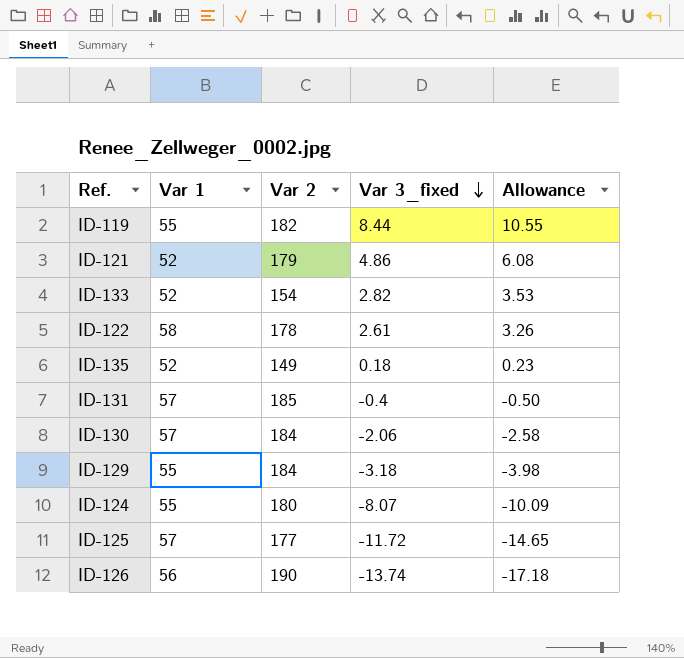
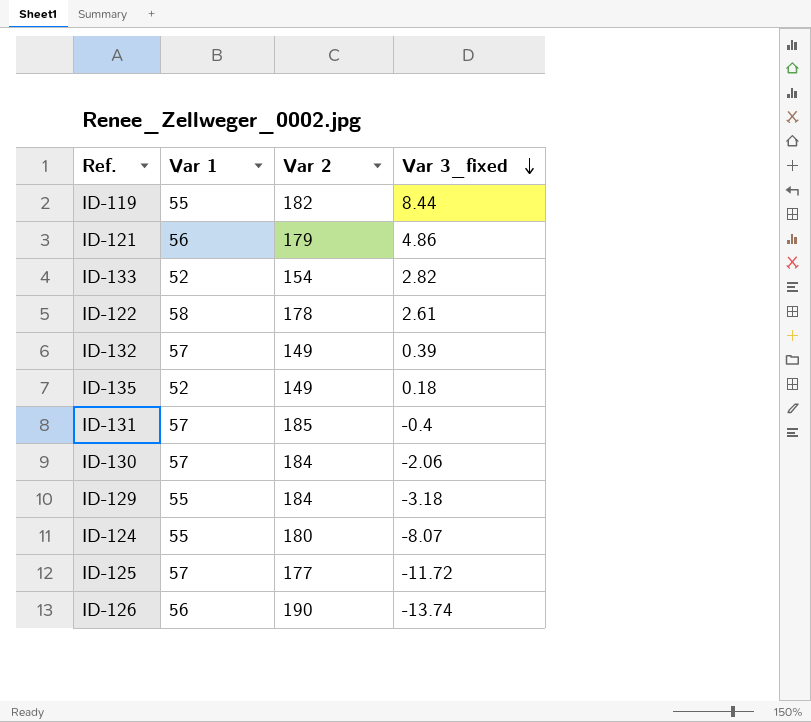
column Allowance | formula: [Var 3_fixed] * 1.25 -> none
ID-121 | Var 1: 52 -> 56
row ID-132: none -> 57 | 149 | 0.39

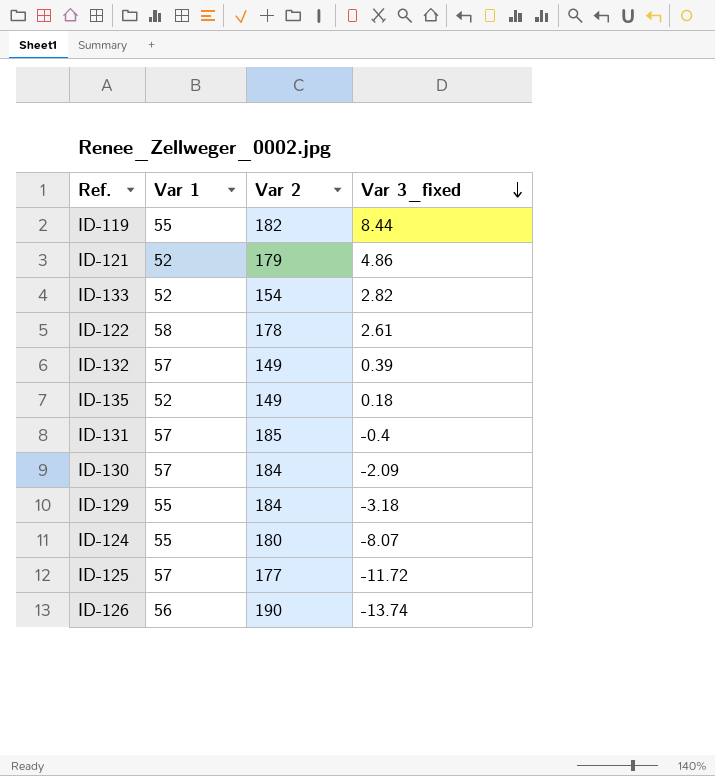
ID-121 | Var 1: 56 -> 52
ID-130 | Var 3_fixed: -2.06 -> -2.09

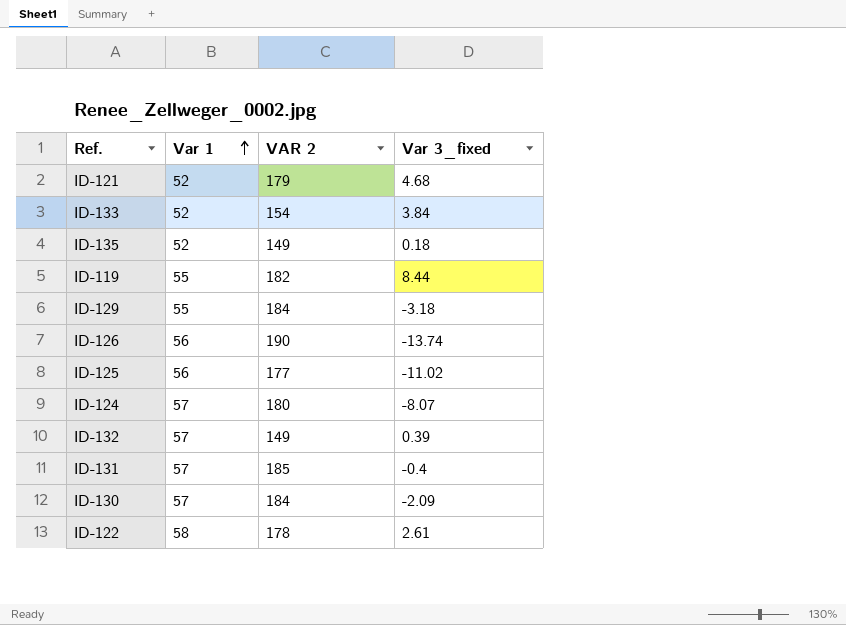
row order: Var 3_fixed descending -> Var 1 ascending
column name: Var 2 -> VAR 2
ID-121 | Var 3_fixed: 4.86 -> 4.68
ID-133 | Var 3_fixed: 2.82 -> 3.84
ID-125 | Var 1: 57 -> 56
ID-125 | Var 3_fixed: -11.72 -> -11.02
ID-124 | Var 1: 55 -> 57

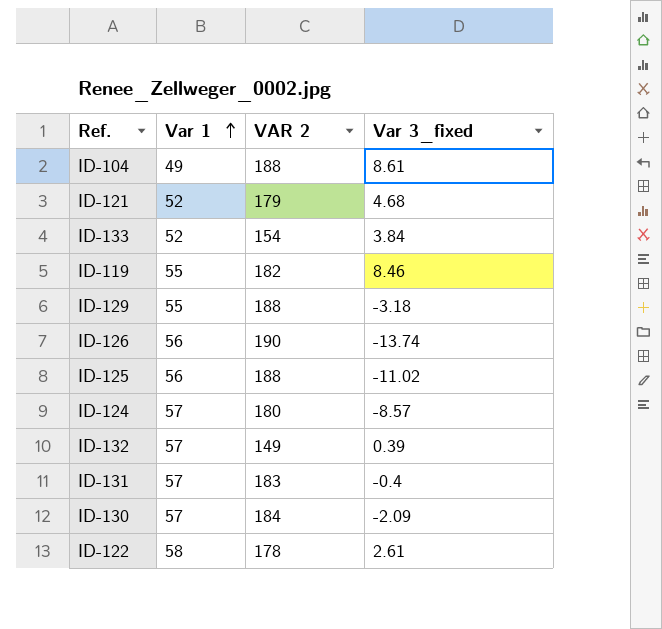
row ID-135: 52 | 149 | 0.18 -> none
row ID-104: none -> 49 | 188 | 8.61
ID-119 | Var 3_fixed: 8.44 -> 8.46
ID-129 | VAR 2: 184 -> 188
ID-125 | VAR 2: 177 -> 188
ID-124 | Var 3_fixed: -8.07 -> -8.57
ID-131 | VAR 2: 185 -> 183

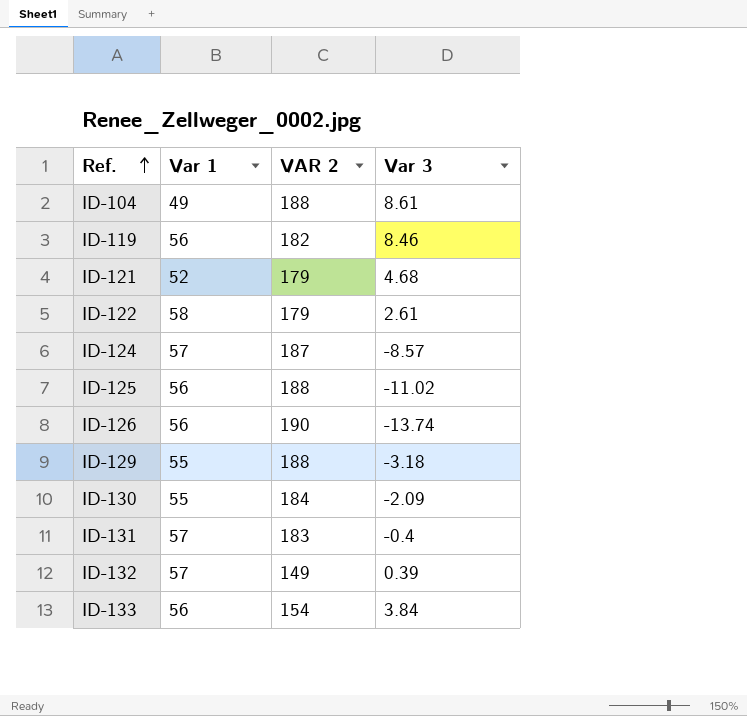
row order: Var 1 ascending -> Ref. ascending
column name: Var 3_fixed -> Var 3
ID-119 | Var 1: 55 -> 56
ID-122 | VAR 2: 178 -> 179
ID-124 | VAR 2: 180 -> 187
ID-130 | Var 1: 57 -> 55
ID-133 | Var 1: 52 -> 56

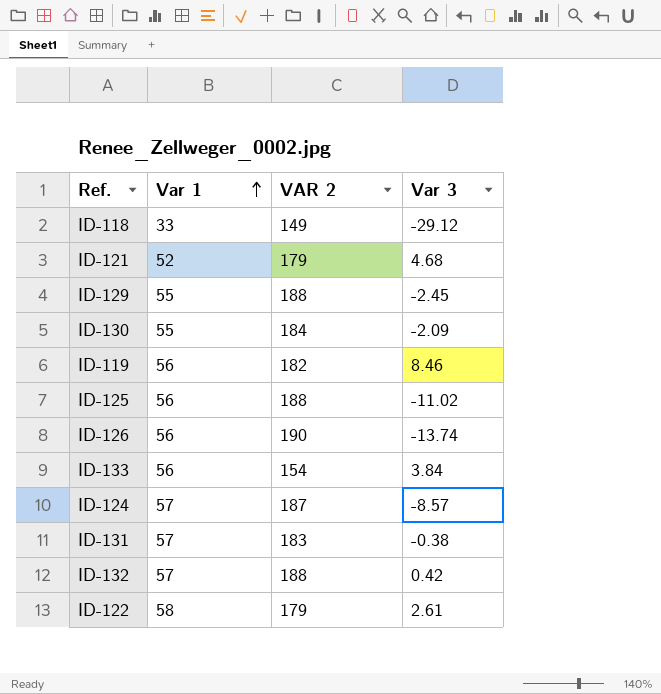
row order: Ref. ascending -> Var 1 ascending
row ID-104: 49 | 188 | 8.61 -> none
row ID-118: none -> 33 | 149 | -29.12
ID-129 | Var 3: -3.18 -> -2.45
ID-131 | Var 3: -0.4 -> -0.38
ID-132 | VAR 2: 149 -> 188
ID-132 | Var 3: 0.39 -> 0.42

